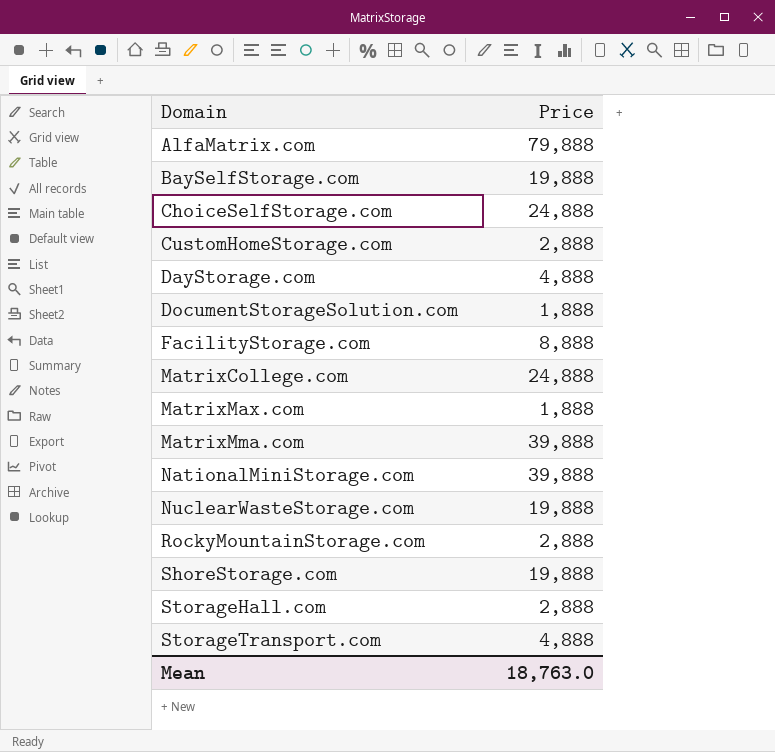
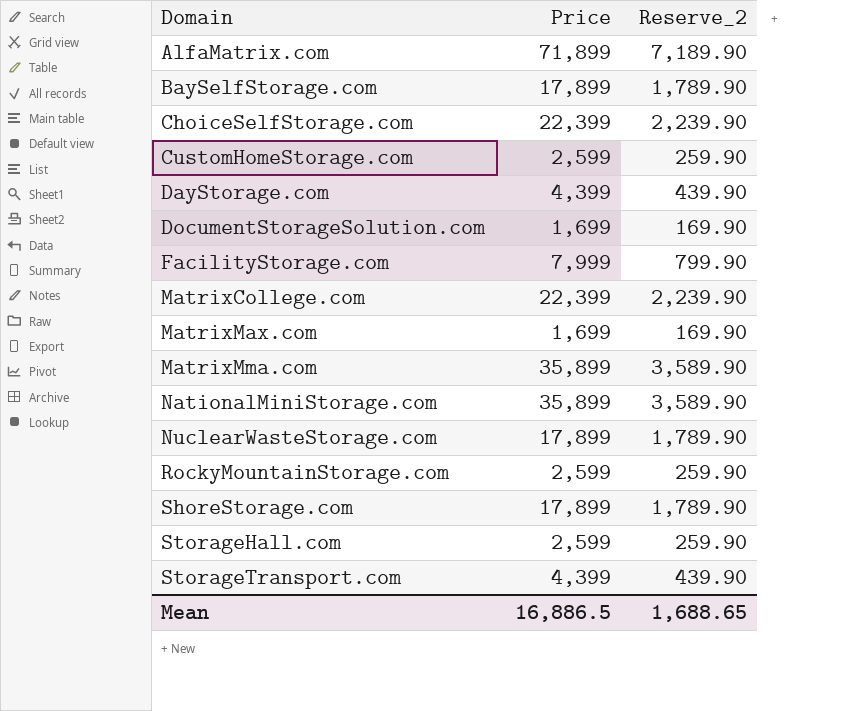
column Reserve_2 | formula: none -> [Price] * 0.1
AlfaMatrix.com | Price: 79,888 -> 71,899
BaySelfStorage.com | Price: 19,888 -> 17,899
ChoiceSelfStorage.com | Price: 24,888 -> 22,399
CustomHomeStorage.com | Price: 2,888 -> 2,599
DayStorage.com | Price: 4,888 -> 4,399
DocumentStorageSolution.com | Price: 1,888 -> 1,699
FacilityStorage.com | Price: 8,888 -> 7,999
MatrixCollege.com | Price: 24,888 -> 22,399
MatrixMax.com | Price: 1,888 -> 1,699
MatrixMma.com | Price: 39,888 -> 35,899
NationalMiniStorage.com | Price: 39,888 -> 35,899
NuclearWasteStorage.com | Price: 19,888 -> 17,899
RockyMountainStorage.com | Price: 2,888 -> 2,599
ShoreStorage.com | Price: 19,888 -> 17,899
StorageHall.com | Price: 2,888 -> 2,599
StorageTransport.com | Price: 4,888 -> 4,399
Mean | Price: 18,763.0 -> 16,886.5

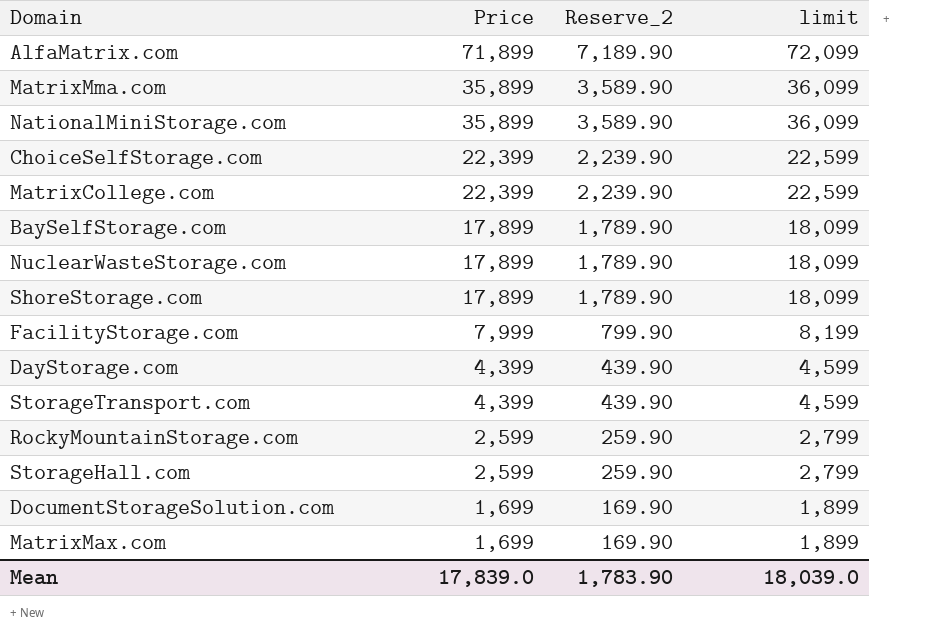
row order: Domain ascending -> Price descending
column limit | formula: none -> [Price] + 200
row CustomHomeStorage.com: 2,599 | 259.90 -> none
Mean | Price: 16,886.5 -> 17,839.0
Mean | Reserve_2: 1,688.65 -> 1,783.90

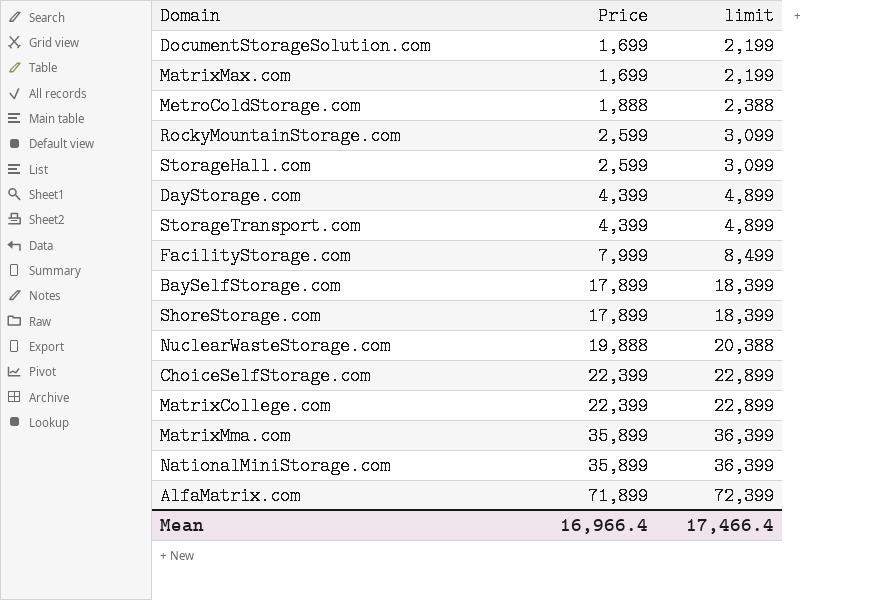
row order: Price descending -> Price ascending
column Reserve_2 | formula: [Price] * 0.1 -> none
column limit | formula: [Price] + 200 -> [Price] + 500
row MetroColdStorage.com: none -> 1,888 | 2,388
NuclearWasteStorage.com | Price: 17,899 -> 19,888
Mean | Price: 17,839.0 -> 16,966.4
Mean | limit: 18,039.0 -> 17,466.4

